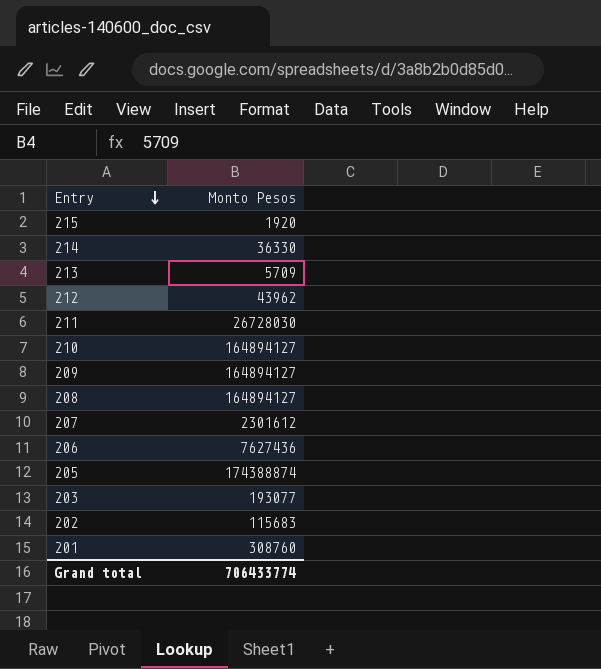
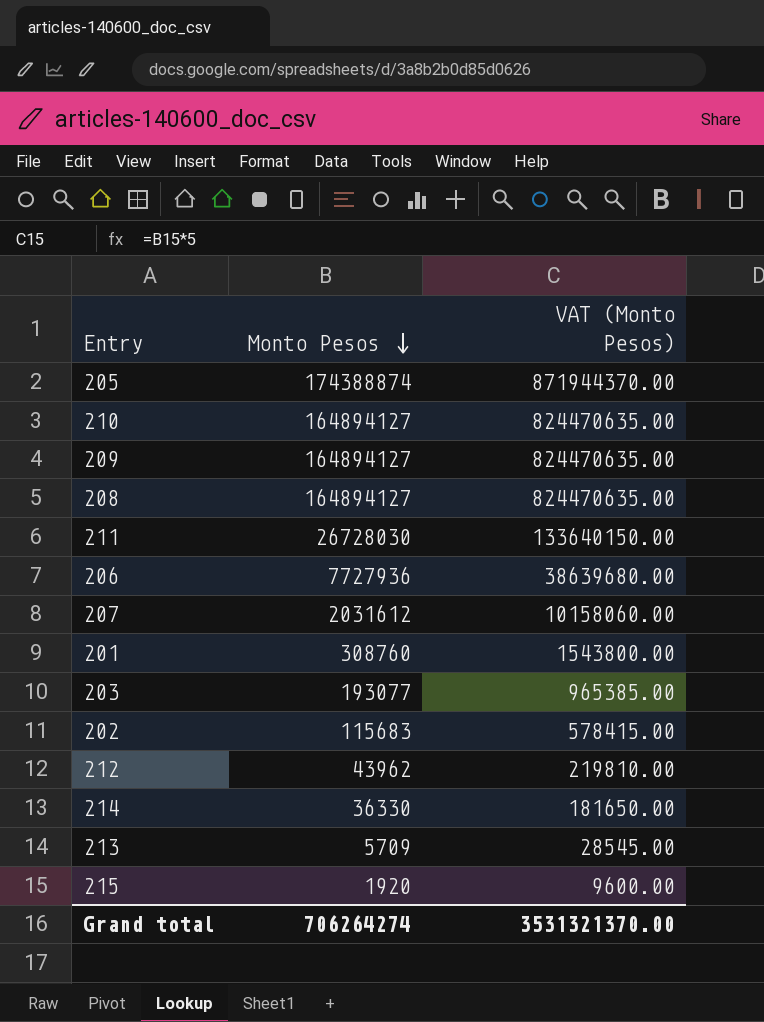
row order: Entry descending -> Monto Pesos descending
column VAT (Monto Pesos) | formula: none -> [Monto Pesos] * 5
206 | Monto Pesos: 7627436 -> 7727936
207 | Monto Pesos: 2301612 -> 2031612
Grand total | Monto Pesos: 706433774 -> 706264274

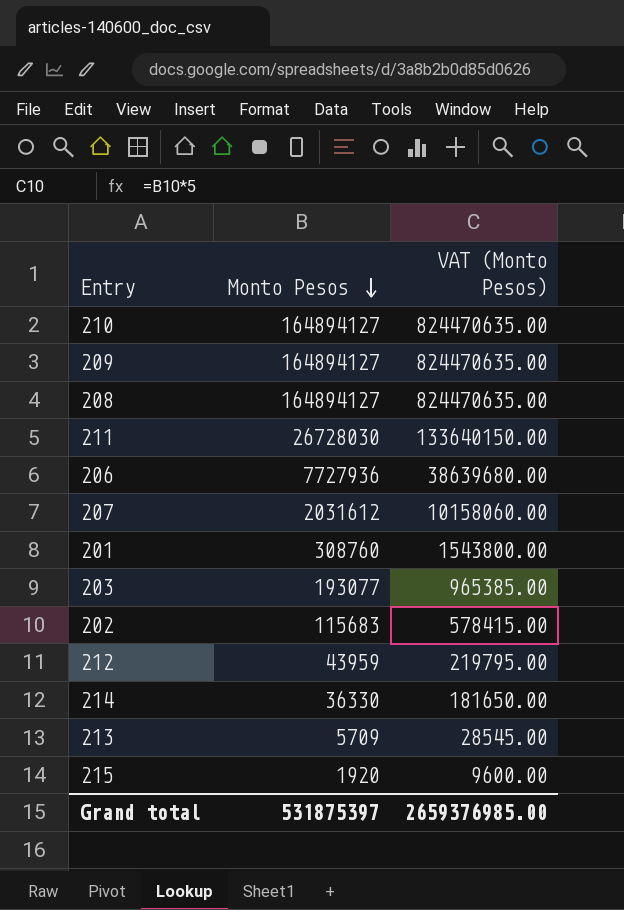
row 205: 174388874 | 871944370.00 -> none
212 | Monto Pesos: 43962 -> 43959
212 | VAT (Monto Pesos): 219810.00 -> 219795.00
Grand total | Monto Pesos: 706264274 -> 531875397
Grand total | VAT (Monto Pesos): 3531321370.00 -> 2659376985.00

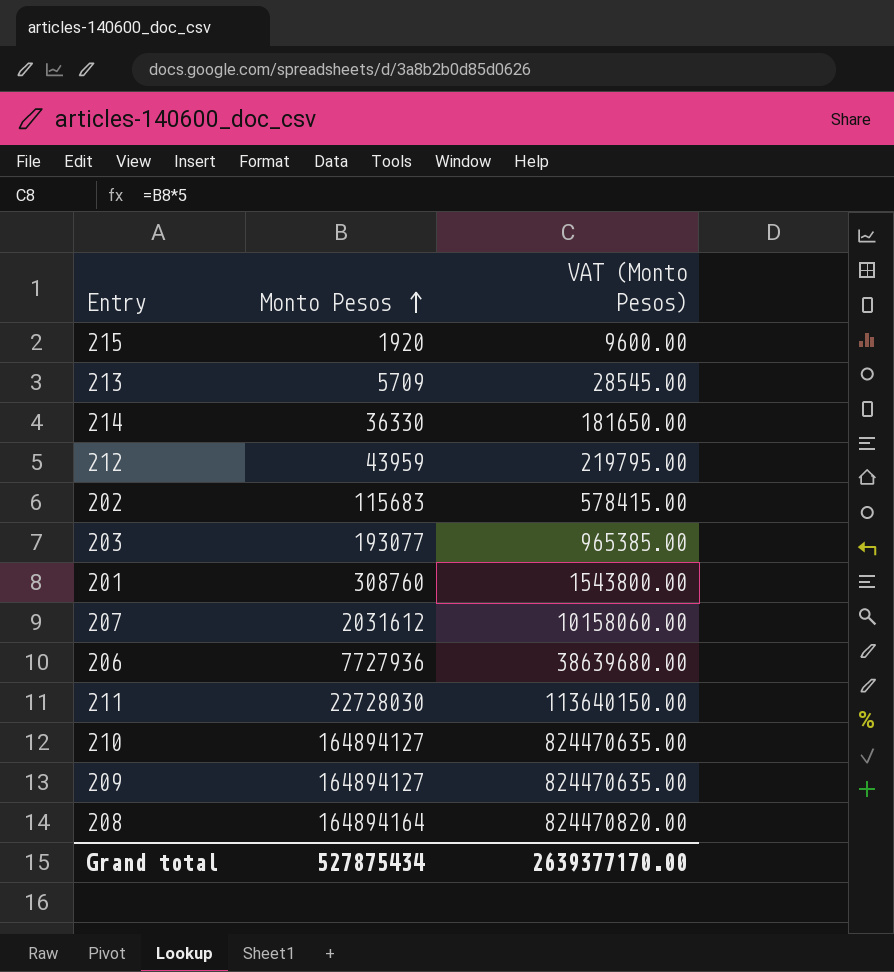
row order: Monto Pesos descending -> Monto Pesos ascending
211 | Monto Pesos: 26728030 -> 22728030
211 | VAT (Monto Pesos): 133640150.00 -> 113640150.00
208 | Monto Pesos: 164894127 -> 164894164
208 | VAT (Monto Pesos): 824470635.00 -> 824470820.00
Grand total | Monto Pesos: 531875397 -> 527875434
Grand total | VAT (Monto Pesos): 2659376985.00 -> 2639377170.00

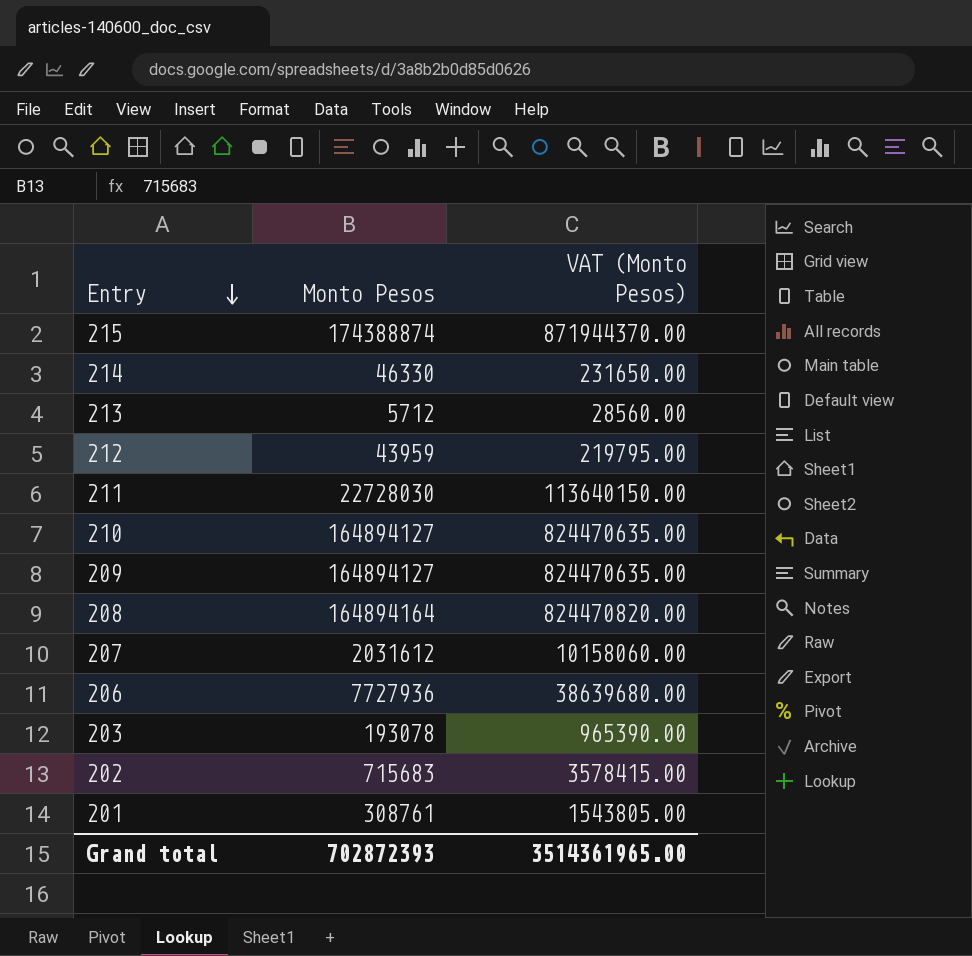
row order: Monto Pesos ascending -> Entry descending
215 | Monto Pesos: 1920 -> 174388874
215 | VAT (Monto Pesos): 9600.00 -> 871944370.00
214 | Monto Pesos: 36330 -> 46330
214 | VAT (Monto Pesos): 181650.00 -> 231650.00
213 | Monto Pesos: 5709 -> 5712
213 | VAT (Monto Pesos): 28545.00 -> 28560.00
203 | Monto Pesos: 193077 -> 193078
203 | VAT (Monto Pesos): 965385.00 -> 965390.00
202 | Monto Pesos: 115683 -> 715683
202 | VAT (Monto Pesos): 578415.00 -> 3578415.00
201 | Monto Pesos: 308760 -> 308761
201 | VAT (Monto Pesos): 1543800.00 -> 1543805.00
Grand total | Monto Pesos: 527875434 -> 702872393
Grand total | VAT (Monto Pesos): 2639377170.00 -> 3514361965.00

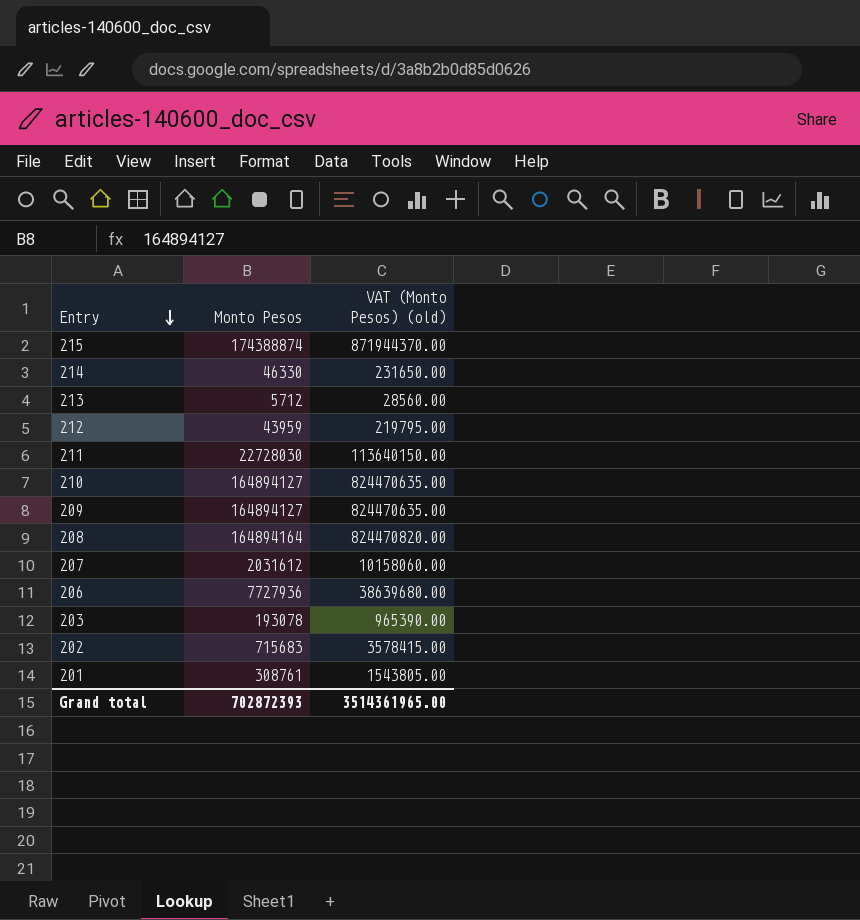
column name: VAT (Monto Pesos) -> VAT (Monto Pesos) (old)

